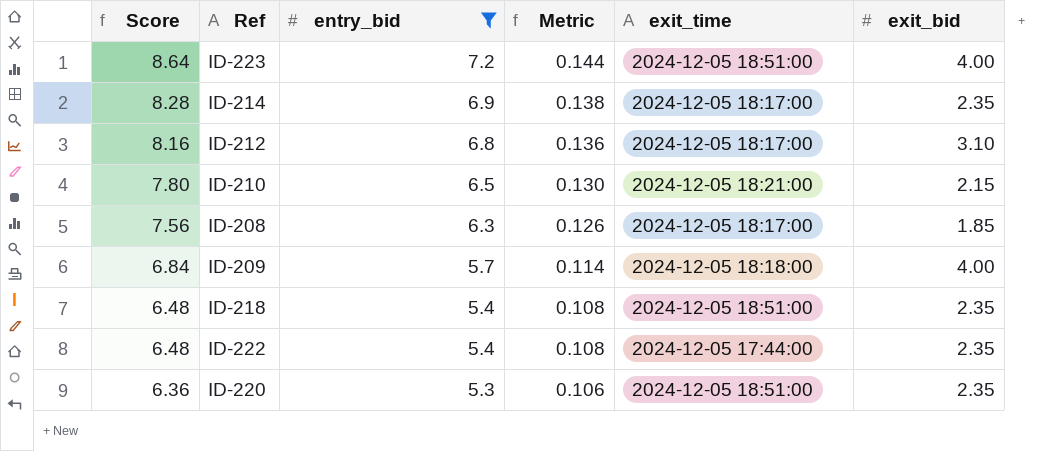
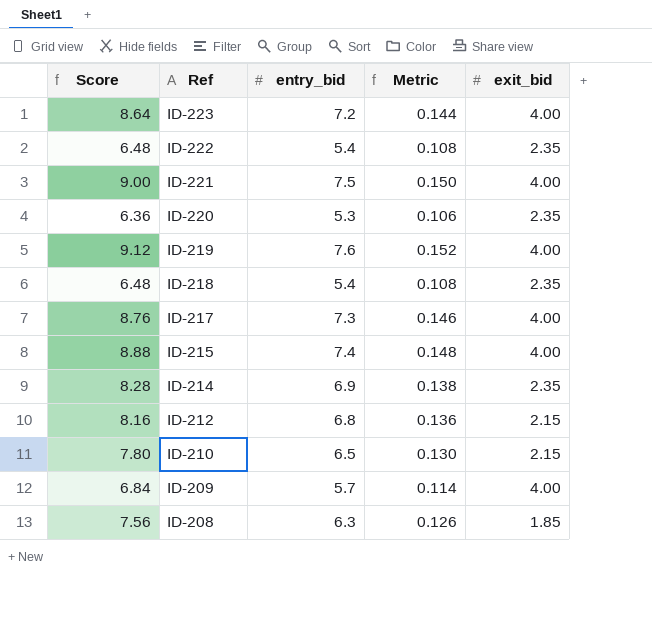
filter: entry_bid <= 7.2 -> none
row order: Score descending -> Ref descending
column exit_time | position: 5 -> none
ID-212 | exit_bid: 3.10 -> 2.15

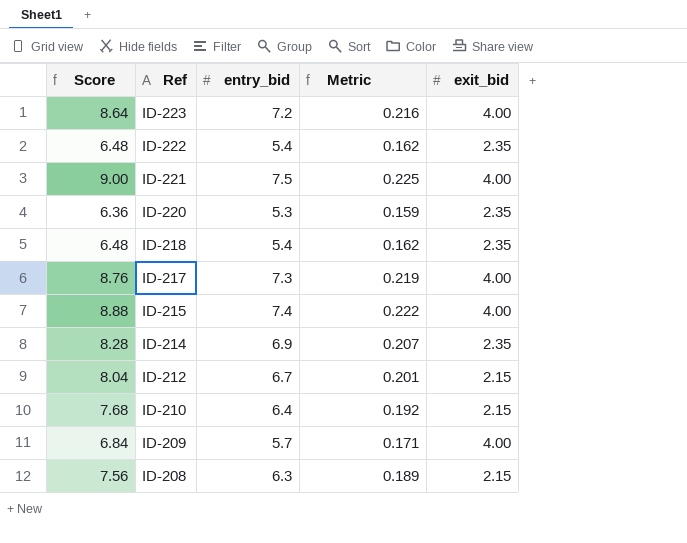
column Metric | formula: [entry_bid] * 0.02 -> [entry_bid] * 0.03
row ID-219: 9.12 | 7.6 | 0.152 | 4.00 -> none
ID-212 | Score: 8.16 -> 8.04
ID-212 | entry_bid: 6.8 -> 6.7
ID-210 | Score: 7.80 -> 7.68
ID-210 | entry_bid: 6.5 -> 6.4
ID-208 | exit_bid: 1.85 -> 2.15

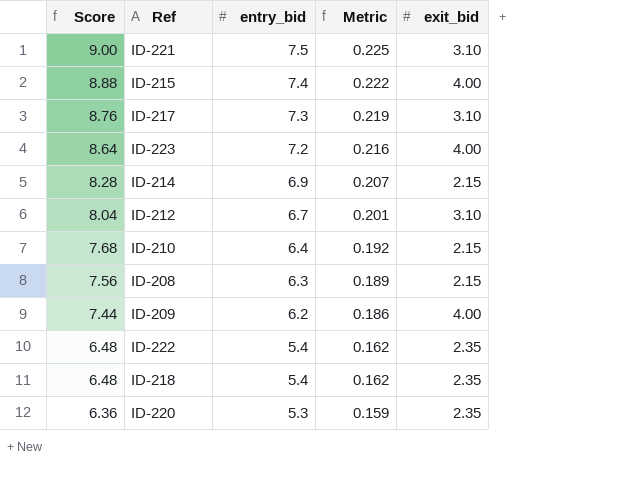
row order: Ref descending -> Score descending
ID-221 | exit_bid: 4.00 -> 3.10
ID-217 | exit_bid: 4.00 -> 3.10
ID-214 | exit_bid: 2.35 -> 2.15
ID-212 | exit_bid: 2.15 -> 3.10
ID-209 | Score: 6.84 -> 7.44
ID-209 | entry_bid: 5.7 -> 6.2
ID-209 | Metric: 0.171 -> 0.186

